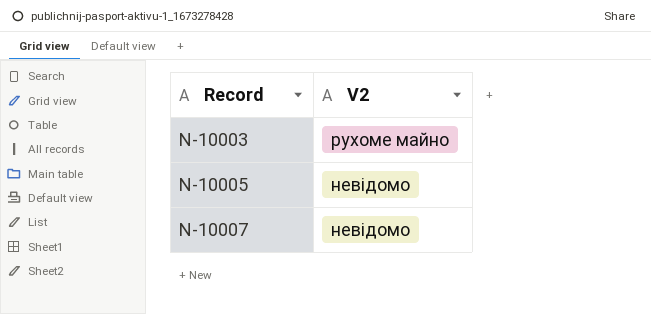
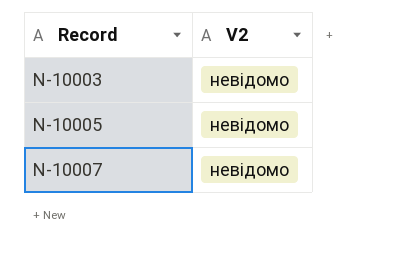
N-10003 | V2: рухоме майно -> невідомо

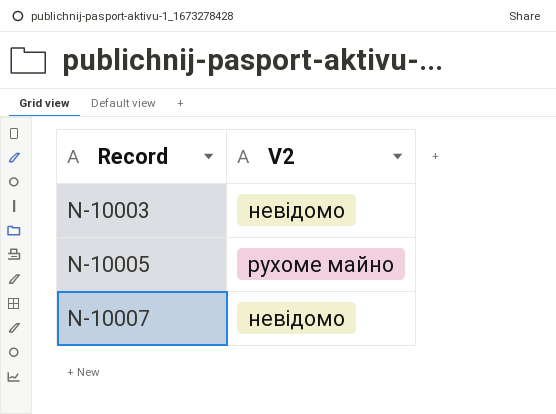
N-10005 | V2: невідомо -> рухоме майно

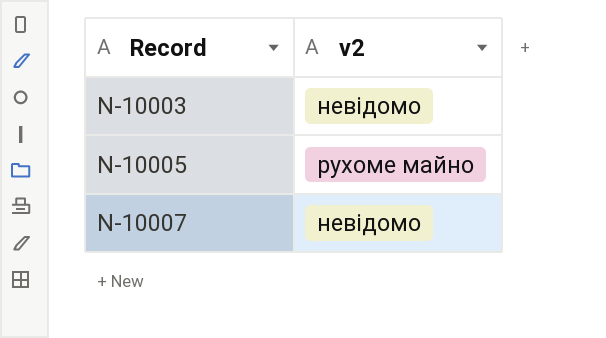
column name: V2 -> v2

